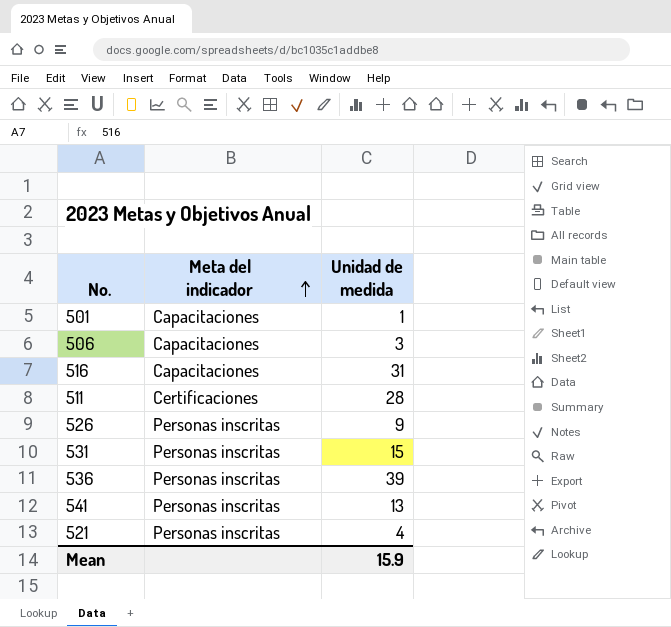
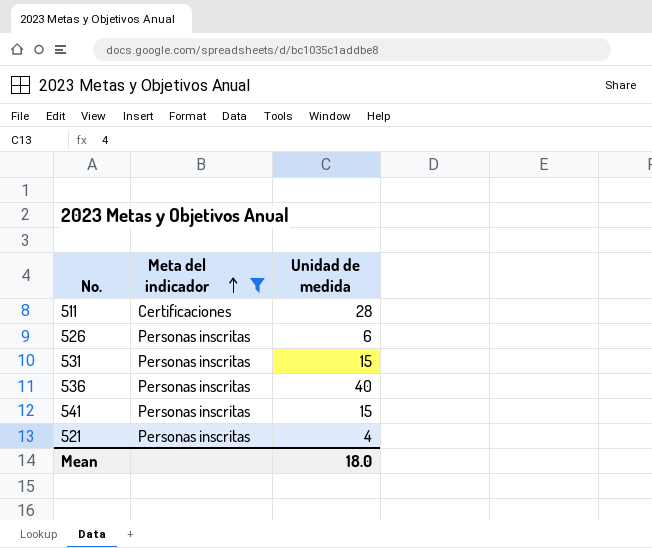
filter: none -> Meta del indicador != Capacitaciones
526 | Unidad de medida: 9 -> 6
536 | Unidad de medida: 39 -> 40
541 | Unidad de medida: 13 -> 15
Mean | Unidad de medida: 15.9 -> 18.0

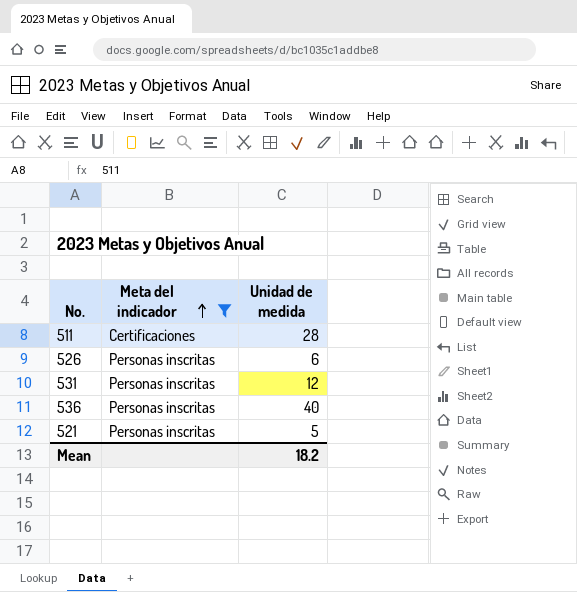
row 541: Personas inscritas | 15 -> none
531 | Unidad de medida: 15 -> 12
521 | Unidad de medida: 4 -> 5
Mean | Unidad de medida: 18.0 -> 18.2

